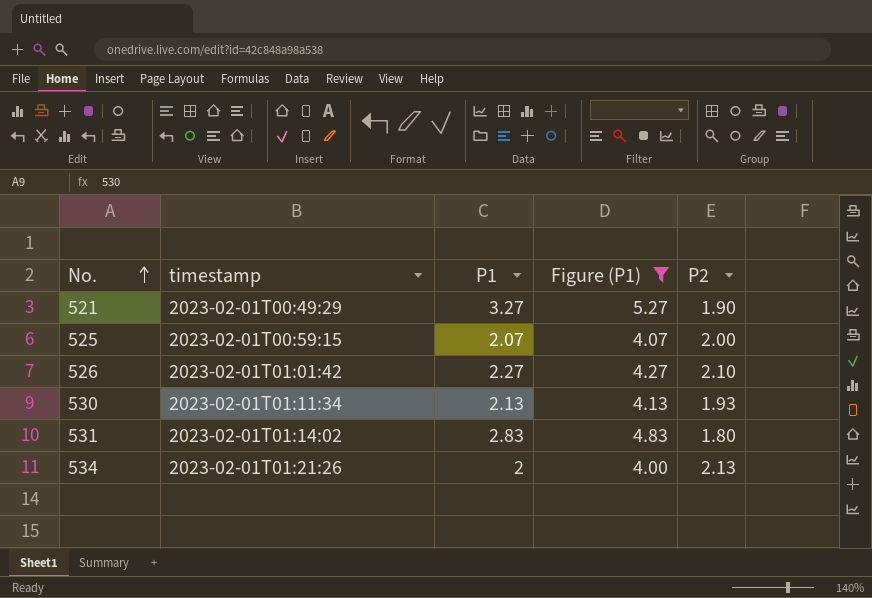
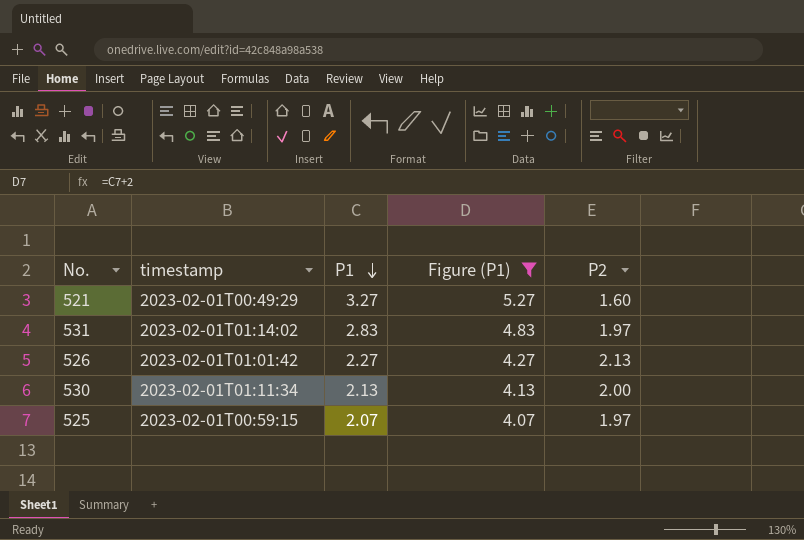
row order: No. ascending -> P1 descending
row 534: 2023-02-01T01:21:26 | 2 | 4.00 | 2.13 -> none
521 | P2: 1.90 -> 1.60
531 | P2: 1.80 -> 1.97
526 | P2: 2.10 -> 2.13
530 | P2: 1.93 -> 2.00
525 | P2: 2.00 -> 1.97

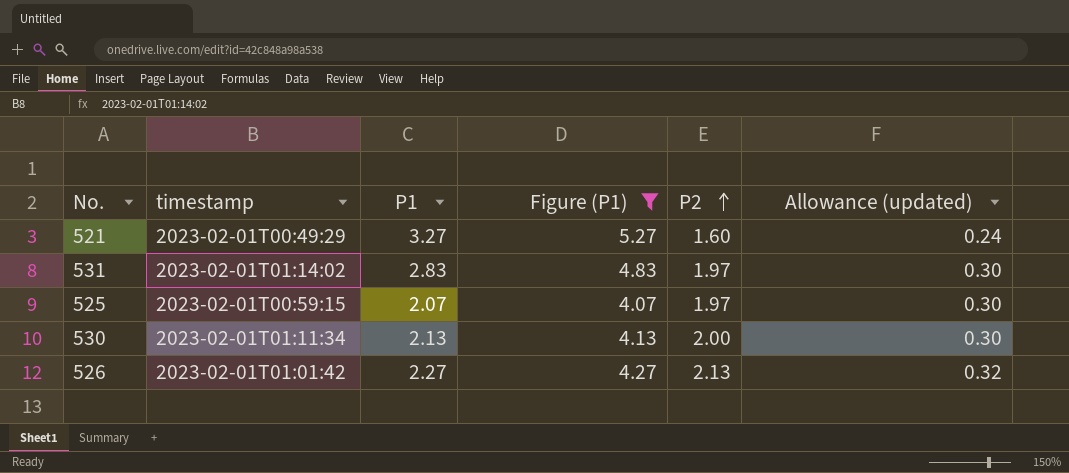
row order: P1 descending -> P2 ascending
column Allowance (updated) | formula: none -> [P2] * 0.15

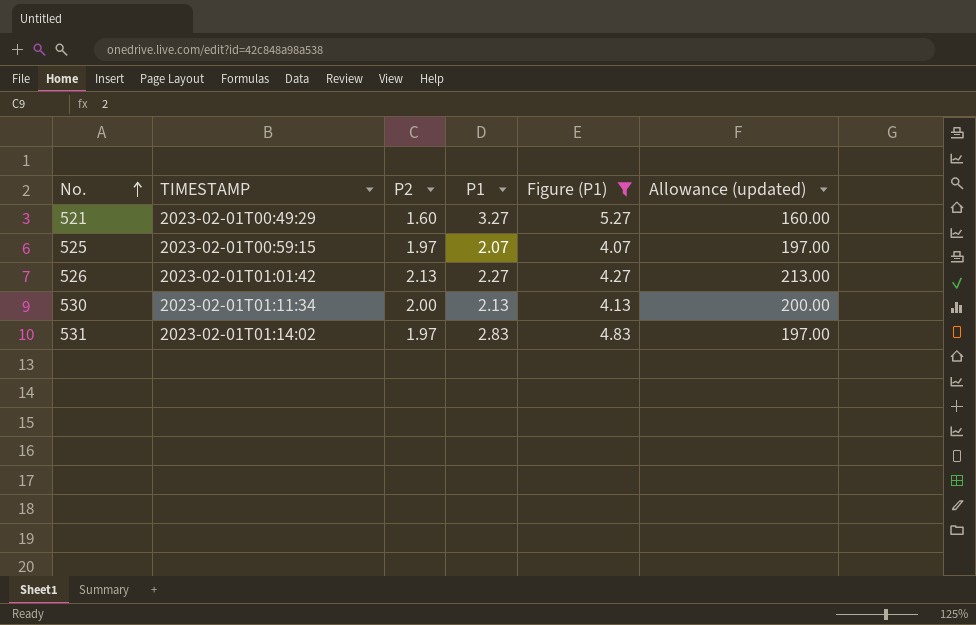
row order: P2 ascending -> No. ascending
column name: timestamp -> TIMESTAMP
column P2 | position: 5 -> 3
column Allowance (updated) | formula: [P2] * 0.15 -> [P2] * 100

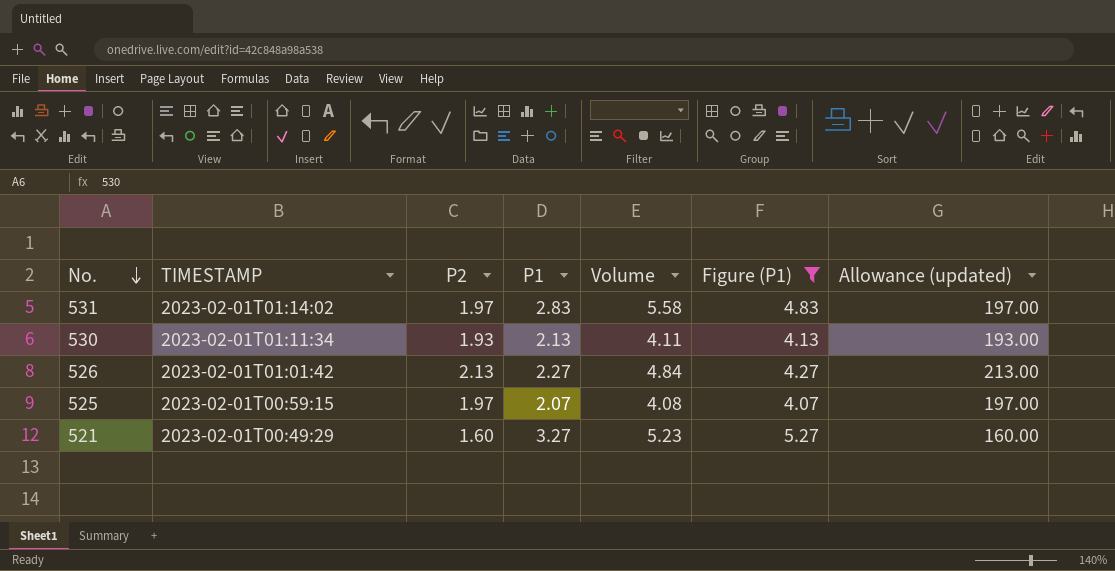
row order: No. ascending -> No. descending
column Volume | formula: none -> [P2] * [P1]
530 | P2: 2.00 -> 1.93
530 | Allowance (updated): 200.00 -> 193.00

